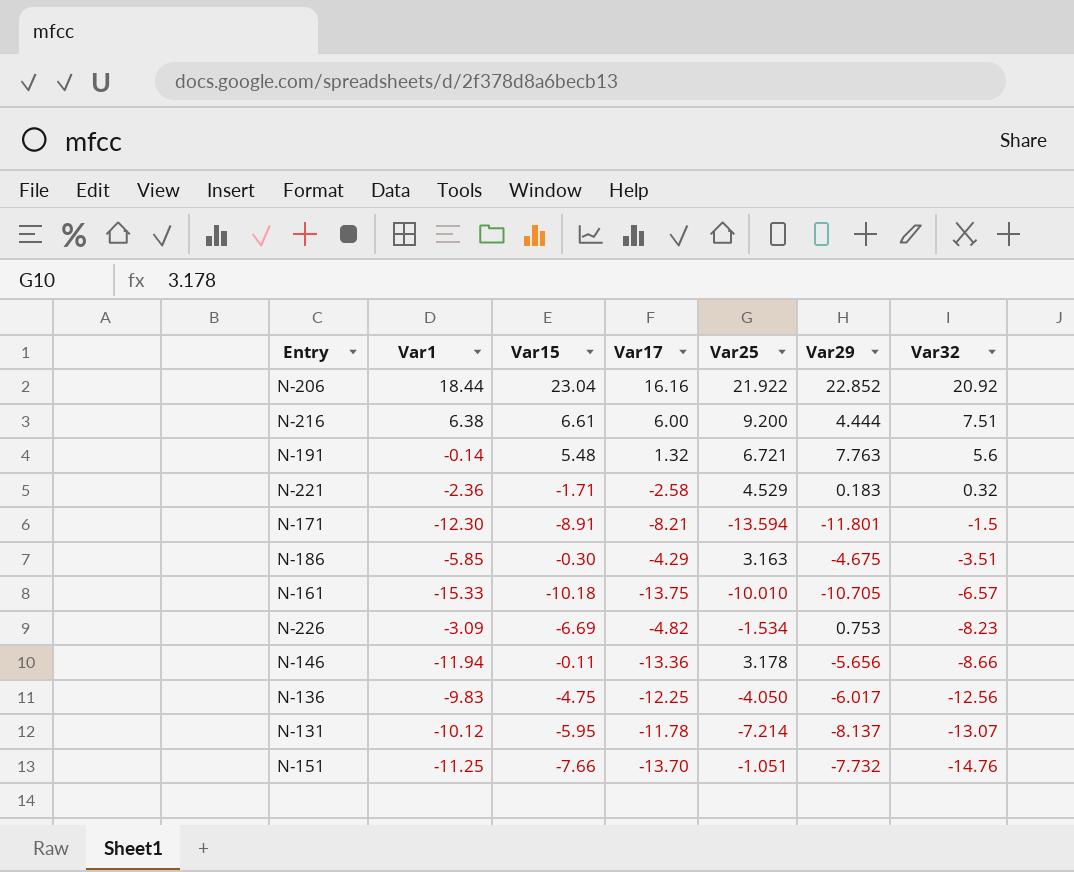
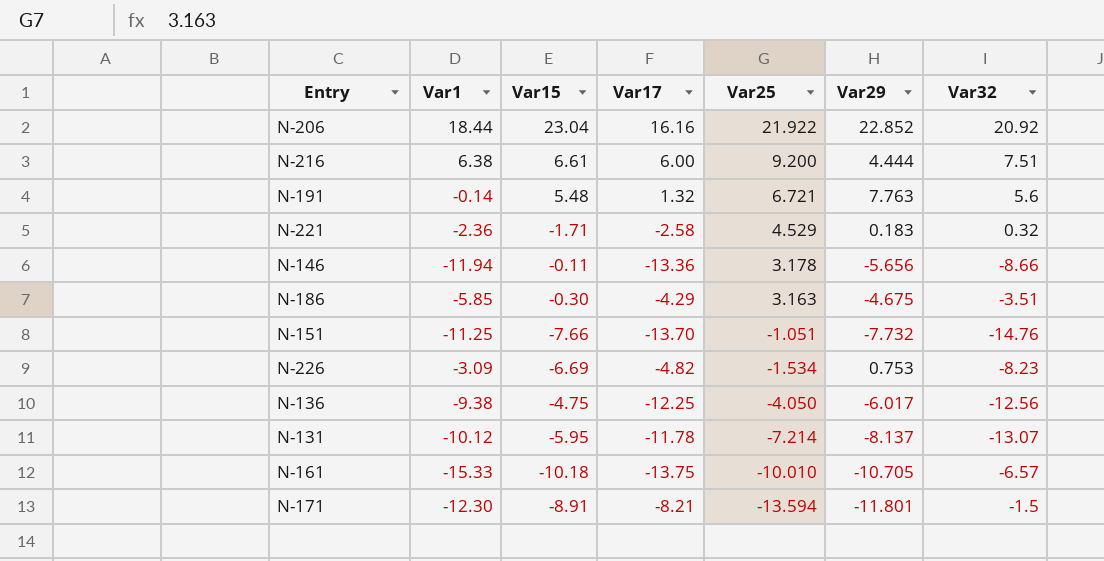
row order: Var32 descending -> Var25 descending
N-136 | Var1: -9.83 -> -9.38

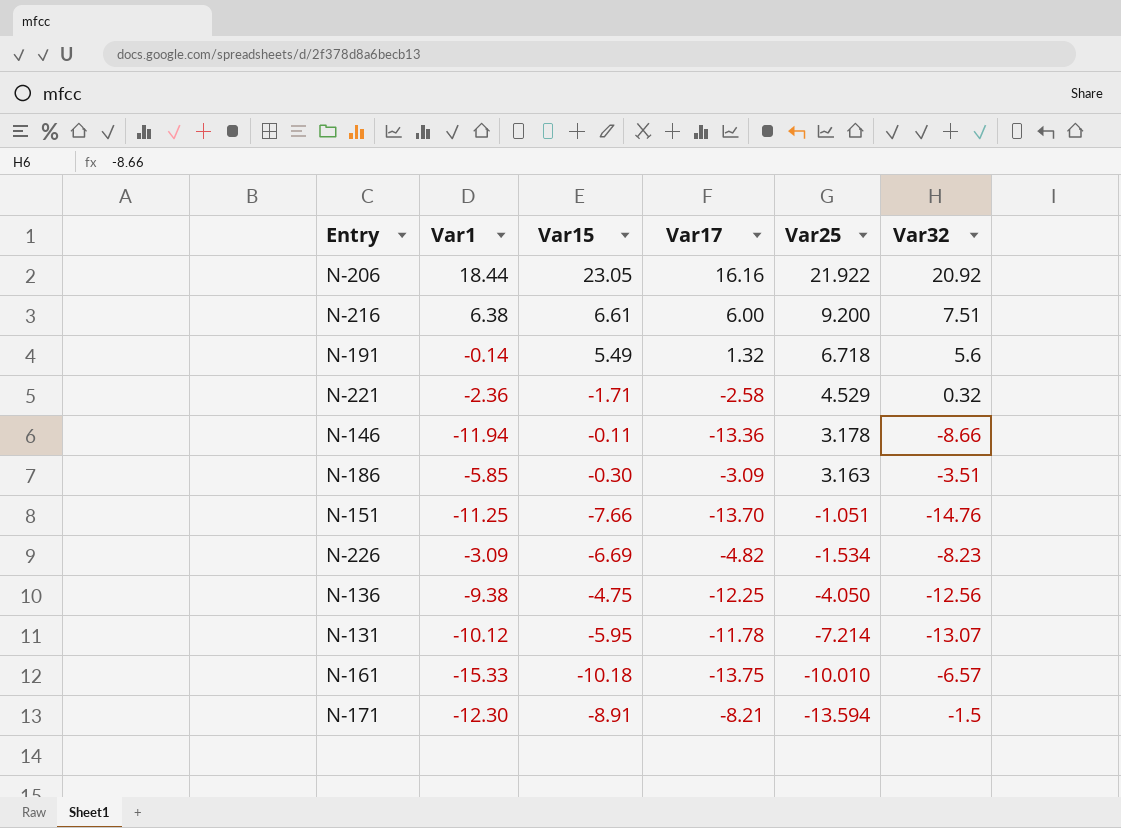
column Var29 | position: 6 -> none
N-206 | Var15: 23.04 -> 23.05
N-191 | Var15: 5.48 -> 5.49
N-191 | Var25: 6.721 -> 6.718
N-186 | Var17: -4.29 -> -3.09

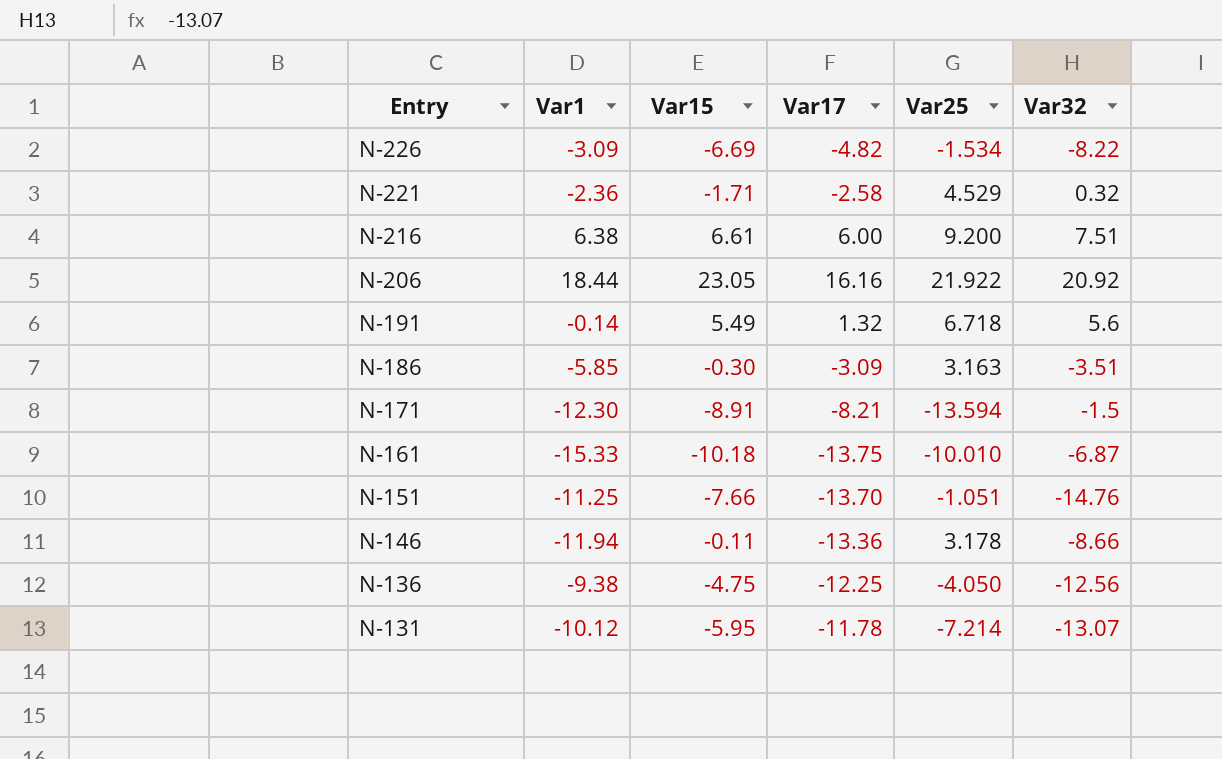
row order: Var25 descending -> Entry descending
N-226 | Var32: -8.23 -> -8.22
N-161 | Var32: -6.57 -> -6.87

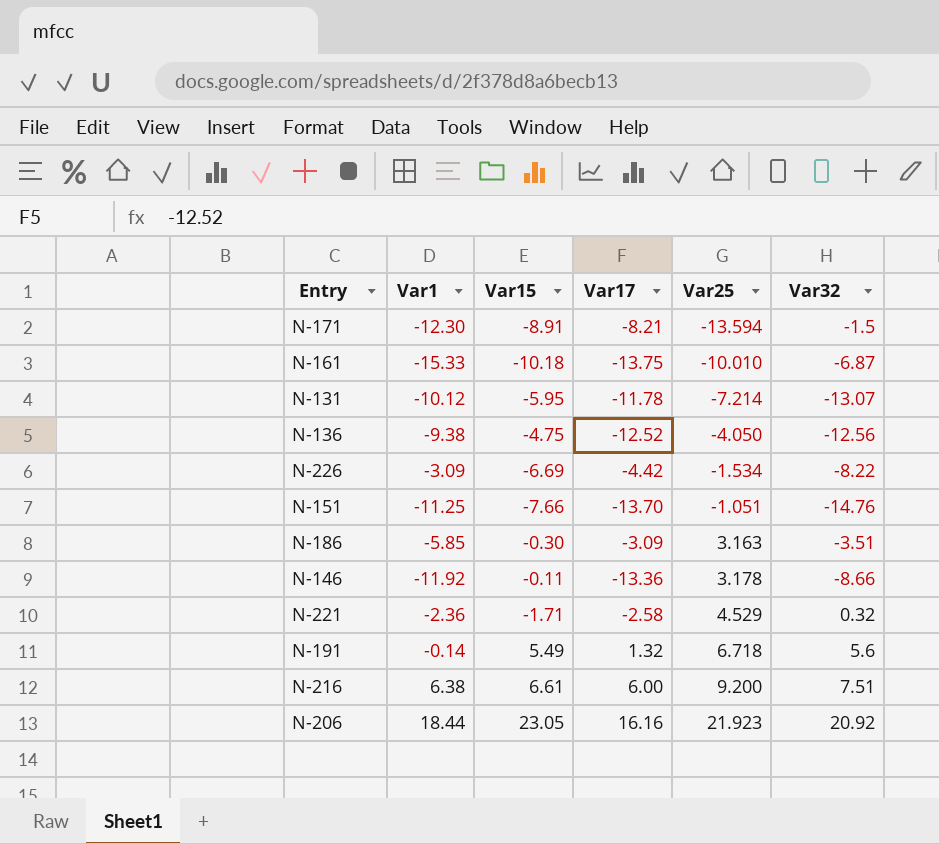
row order: Entry descending -> Var25 ascending
N-136 | Var17: -12.25 -> -12.52
N-226 | Var17: -4.82 -> -4.42
N-146 | Var1: -11.94 -> -11.92
N-206 | Var25: 21.922 -> 21.923

